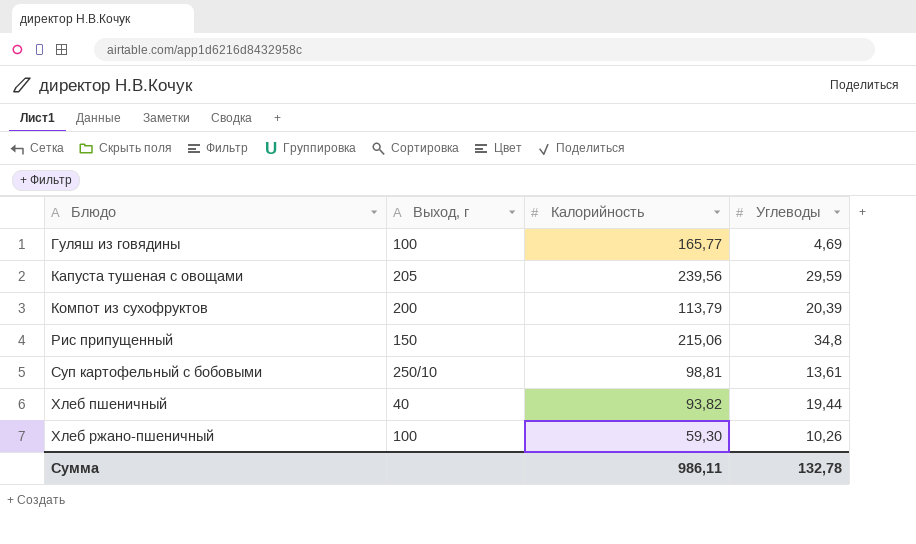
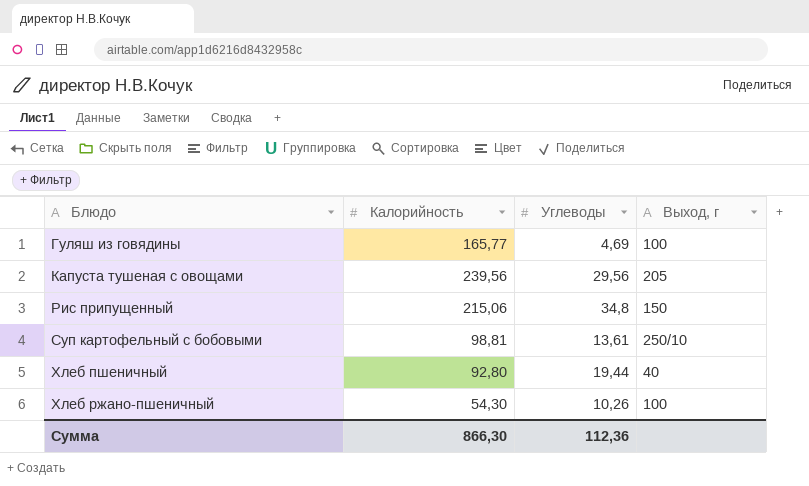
column Выход, г | position: 2 -> 4
row Компот из сухофруктов: 200 | 113,79 | 20,39 -> none
Капуста тушеная с овощами | Углеводы: 29,59 -> 29,56
Хлеб пшеничный | Калорийность: 93,82 -> 92,80
Хлеб ржано-пшеничный | Калорийность: 59,30 -> 54,30
Сумма | Калорийность: 986,11 -> 866,30
Сумма | Углеводы: 132,78 -> 112,36

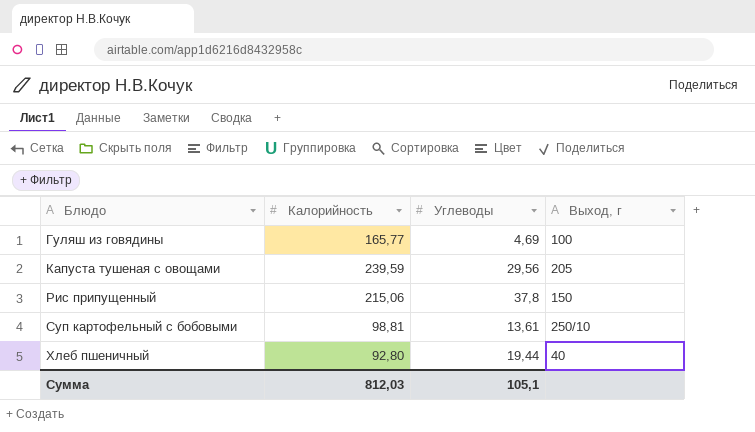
row Хлеб ржано-пшеничный: 54,30 | 10,26 | 100 -> none
Капуста тушеная с овощами | Калорийность: 239,56 -> 239,59
Рис припущенный | Углеводы: 34,8 -> 37,8
Сумма | Калорийность: 866,30 -> 812,03
Сумма | Углеводы: 112,36 -> 105,1

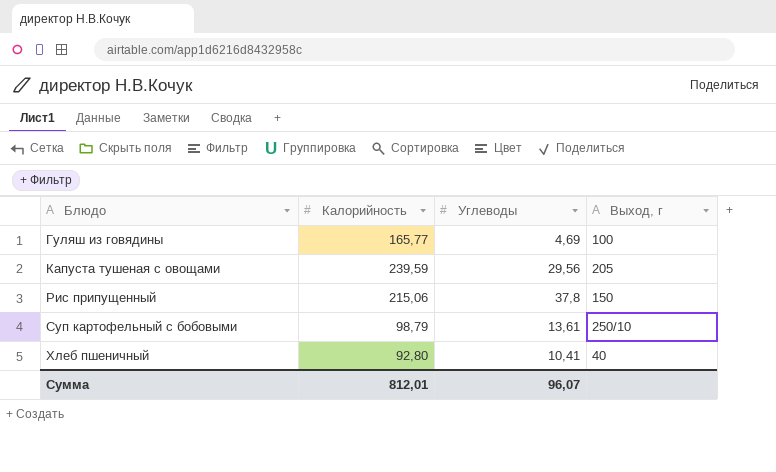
Суп картофельный с бобовыми | Калорийность: 98,81 -> 98,79
Хлеб пшеничный | Углеводы: 19,44 -> 10,41
Сумма | Калорийность: 812,03 -> 812,01
Сумма | Углеводы: 105,1 -> 96,07

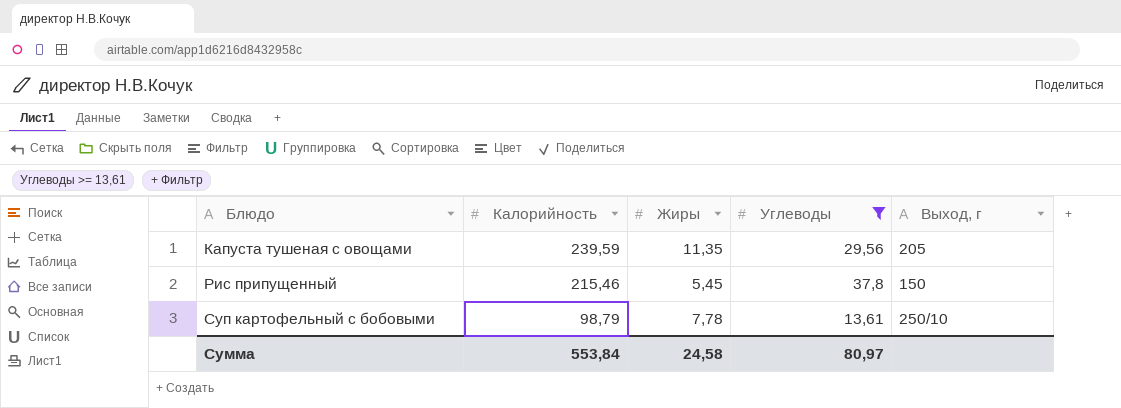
filter: none -> Углеводы >= 13,61
column Жиры | position: none -> 3
Рис припущенный | Калорийность: 215,06 -> 215,46
Сумма | Калорийность: 812,01 -> 553,84
Сумма | Углеводы: 96,07 -> 80,97

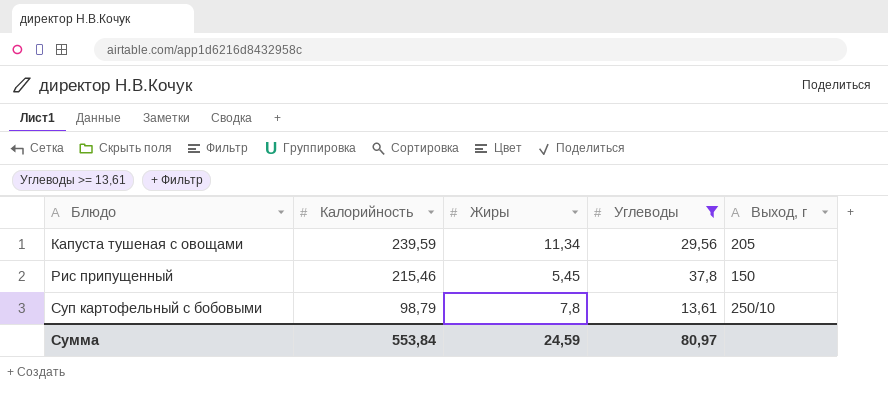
Капуста тушеная с овощами | Жиры: 11,35 -> 11,34
Суп картофельный с бобовыми | Жиры: 7,78 -> 7,8
Сумма | Жиры: 24,58 -> 24,59

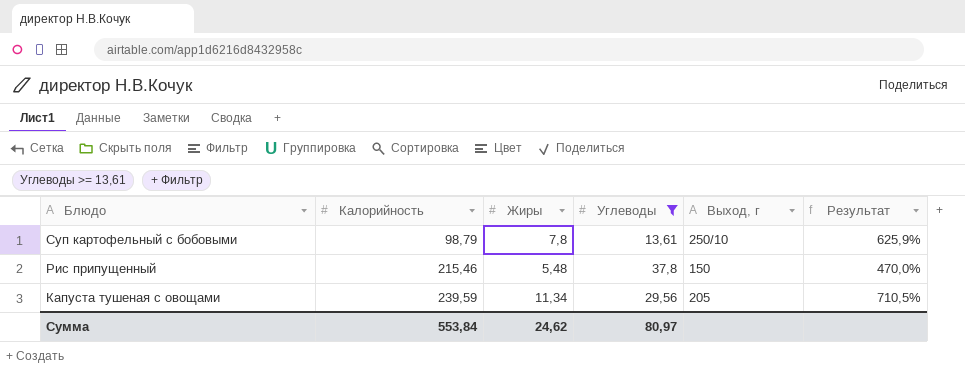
row order: Блюдо ascending -> Блюдо descending
column Результат | formula: none -> ([Калорийность] - [Углеводы]) / [Углеводы]
Рис припущенный | Жиры: 5,45 -> 5,48
Сумма | Жиры: 24,59 -> 24,62

